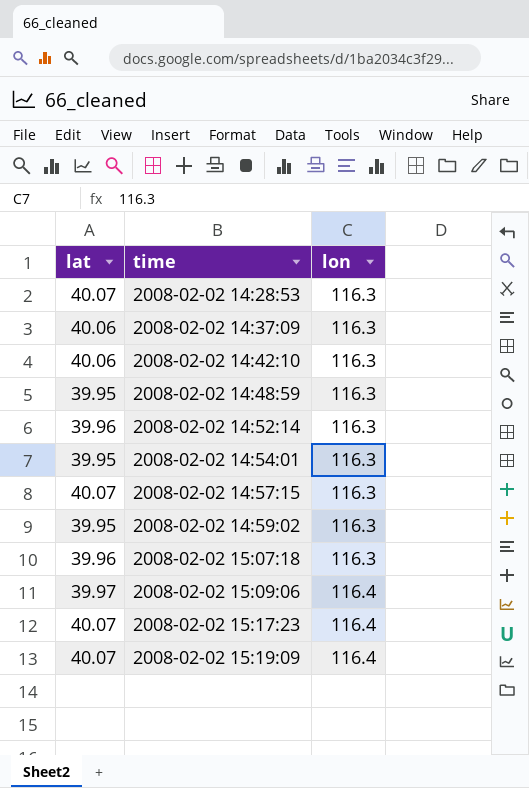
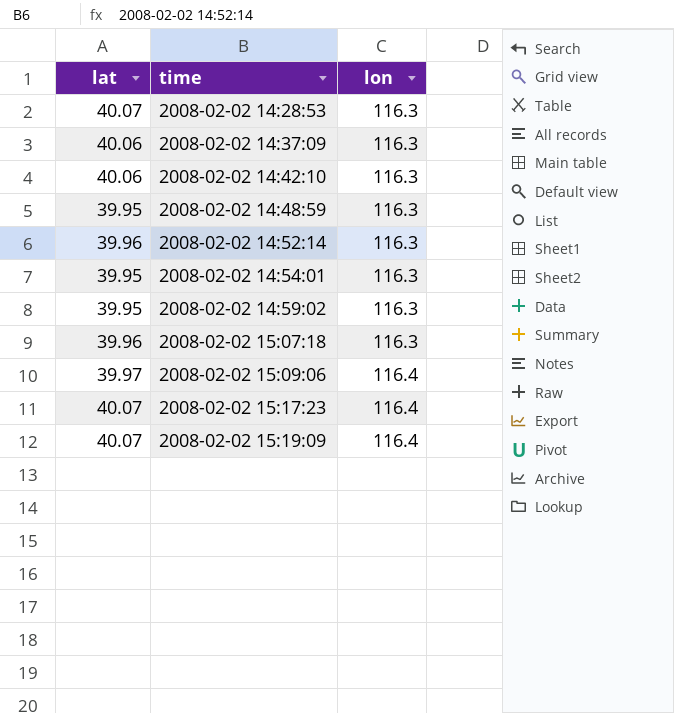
row 2008-02-02 14:57:15: 40.07 | 116.3 -> none

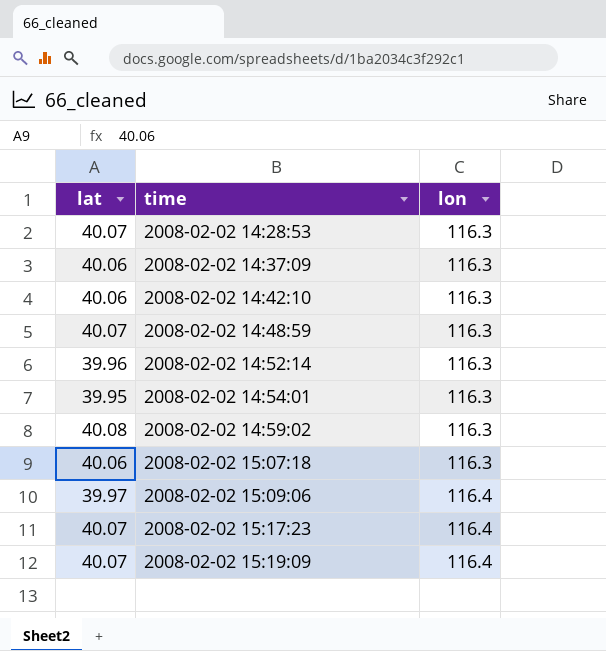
2008-02-02 14:48:59 | lat: 39.95 -> 40.07
2008-02-02 14:59:02 | lat: 39.95 -> 40.08
2008-02-02 15:07:18 | lat: 39.96 -> 40.06

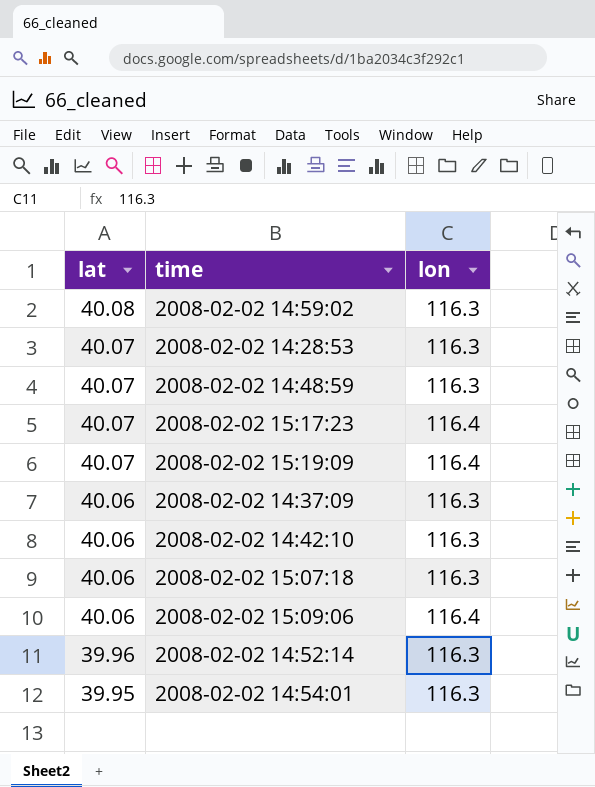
row order: time ascending -> lat descending
2008-02-02 15:09:06 | lat: 39.97 -> 40.06

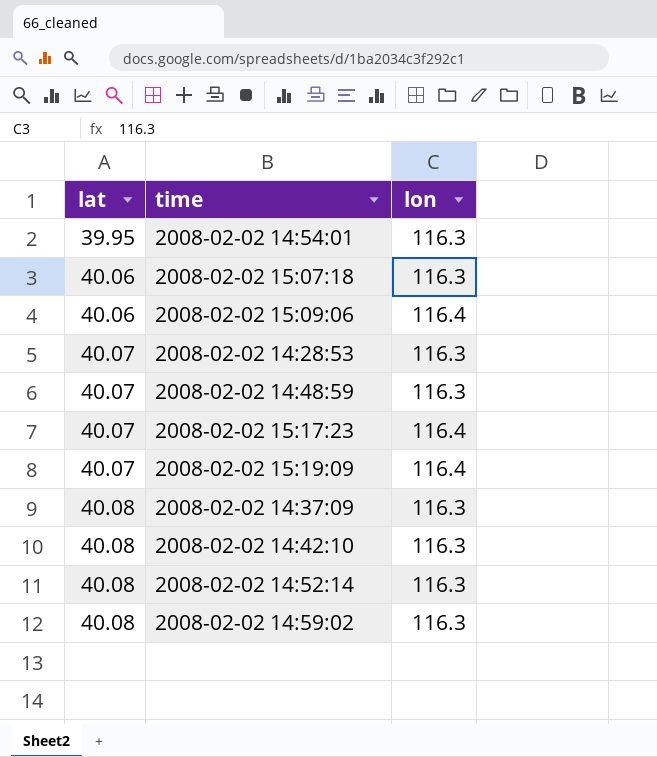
row order: lat descending -> lat ascending
2008-02-02 14:37:09 | lat: 40.06 -> 40.08
2008-02-02 14:42:10 | lat: 40.06 -> 40.08
2008-02-02 14:52:14 | lat: 39.96 -> 40.08

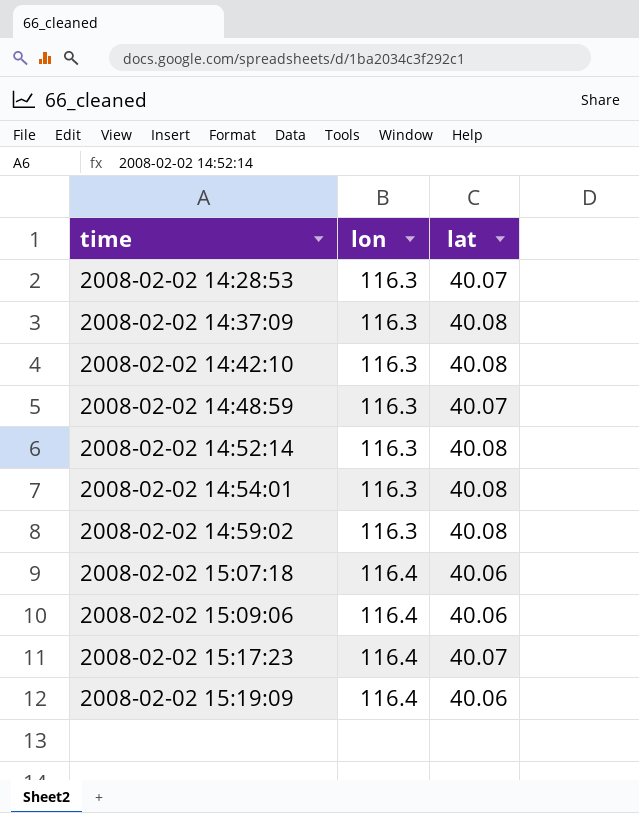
row order: lat ascending -> time ascending
column lat | position: 1 -> 3
2008-02-02 14:54:01 | lat: 39.95 -> 40.08
2008-02-02 15:07:18 | lon: 116.3 -> 116.4
2008-02-02 15:19:09 | lat: 40.07 -> 40.06

